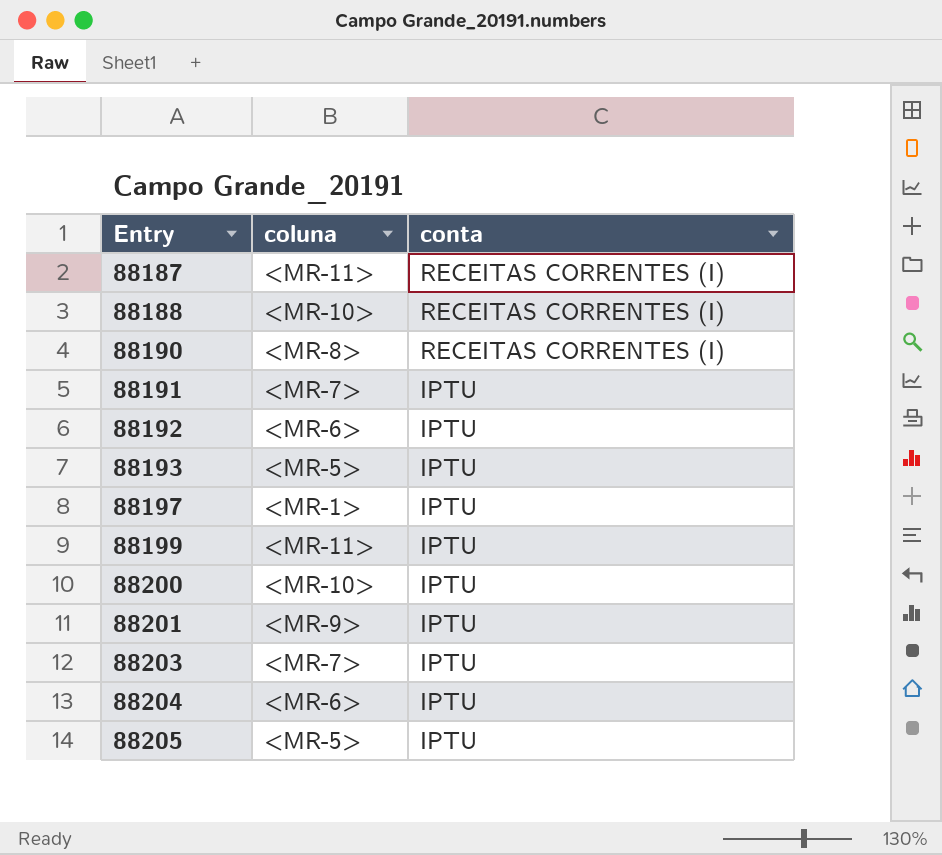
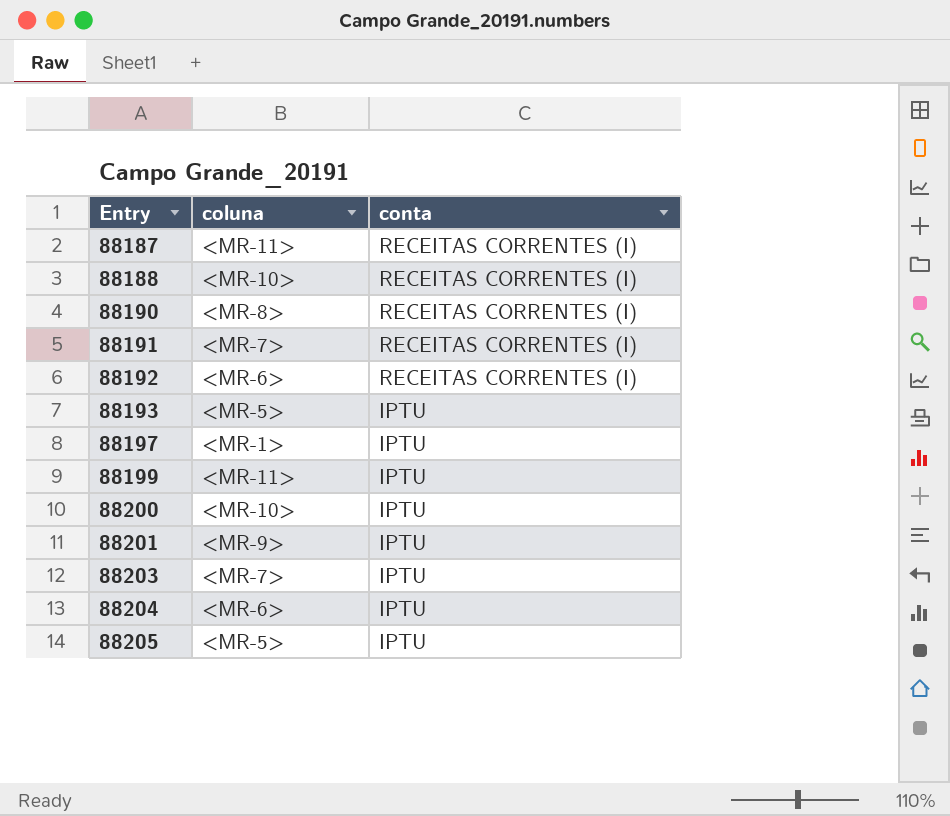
88191 | conta: IPTU -> RECEITAS CORRENTES (I)
88192 | conta: IPTU -> RECEITAS CORRENTES (I)

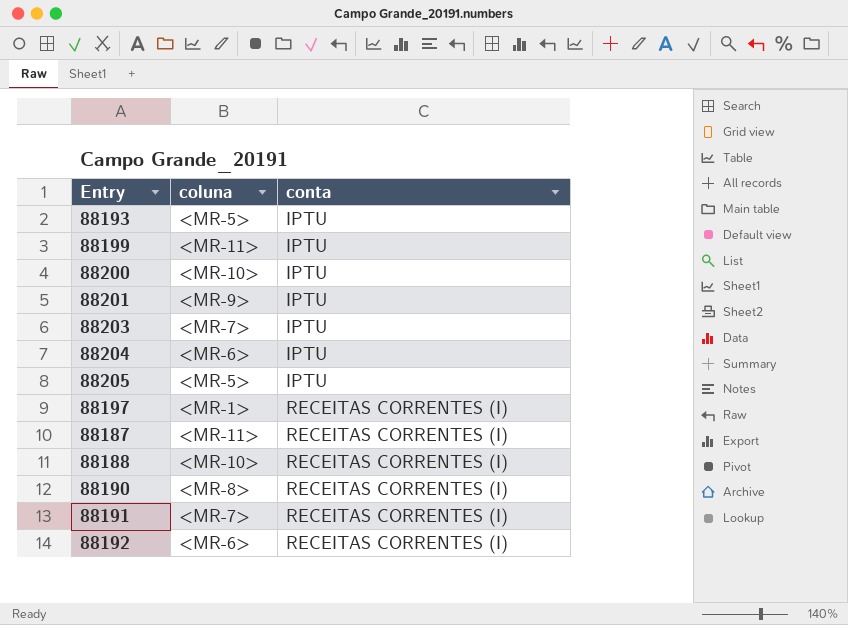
row order: Entry ascending -> conta ascending
88197 | conta: IPTU -> RECEITAS CORRENTES (I)

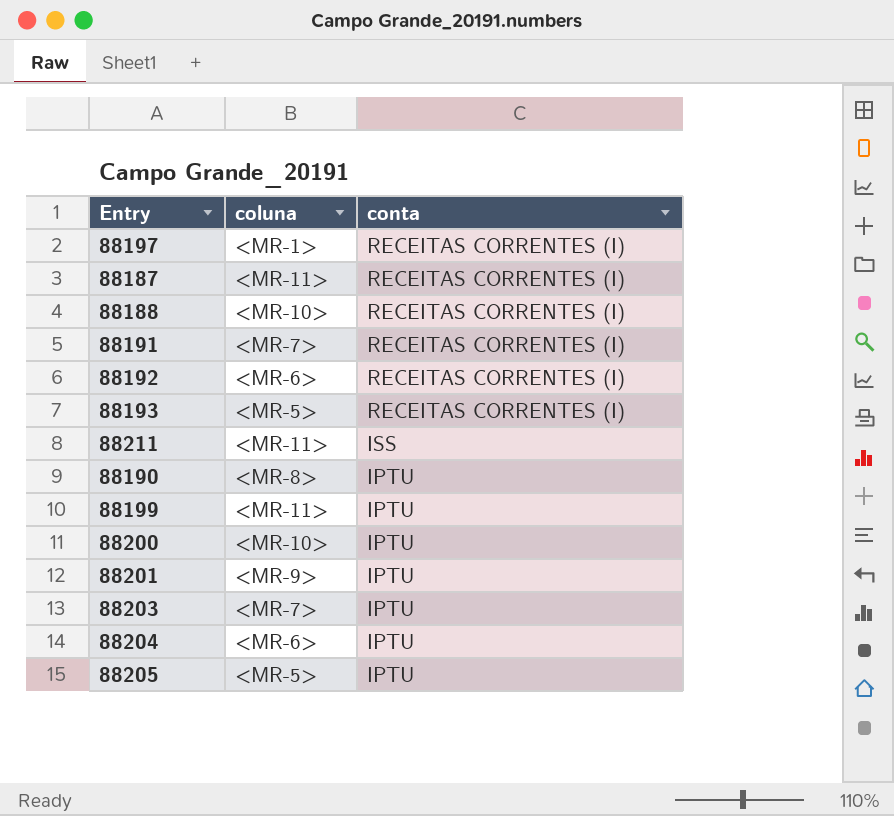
row order: conta ascending -> conta descending
88193 | conta: IPTU -> RECEITAS CORRENTES (I)
row 88211: none -> <MR-11> | ISS
88190 | conta: RECEITAS CORRENTES (I) -> IPTU

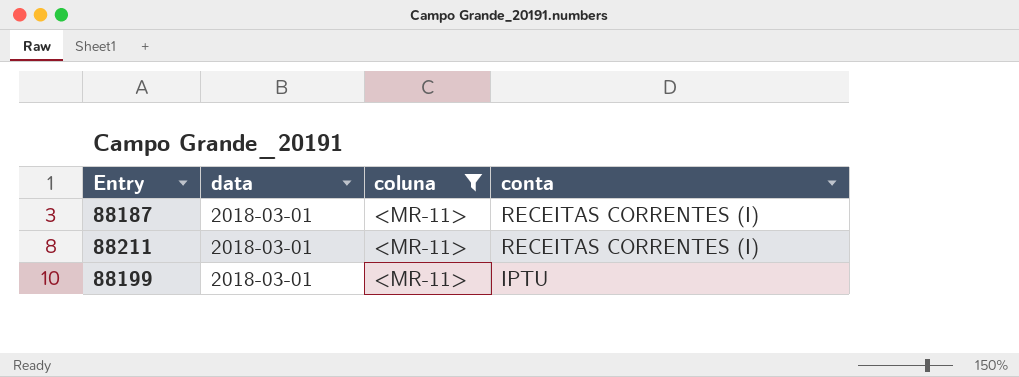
filter: none -> coluna = <MR-11>
column data | position: none -> 2
88211 | conta: ISS -> RECEITAS CORRENTES (I)

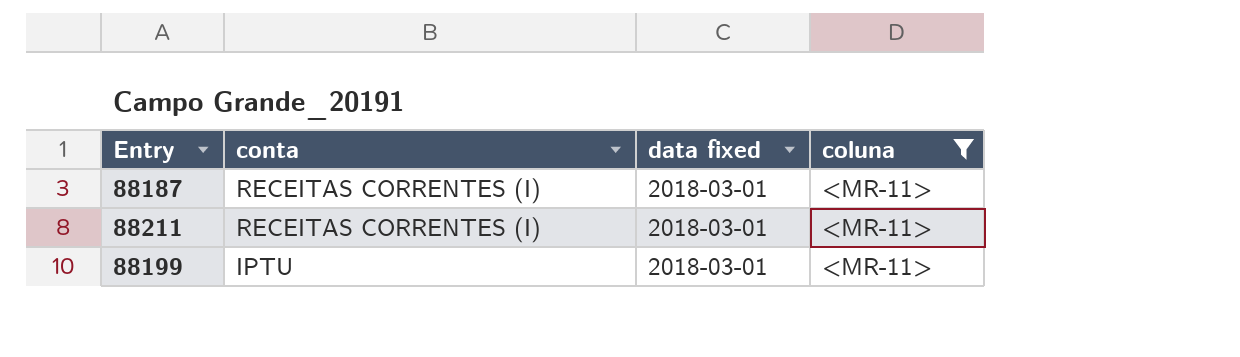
column conta | position: 4 -> 2
column name: data -> data fixed

